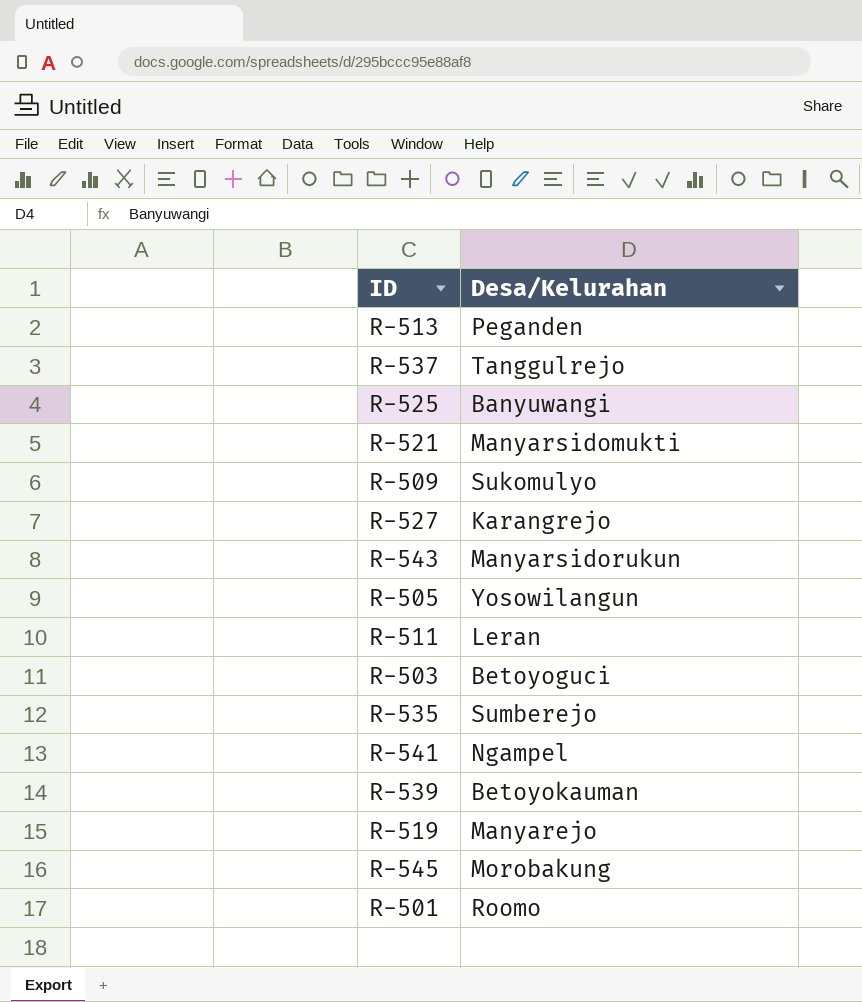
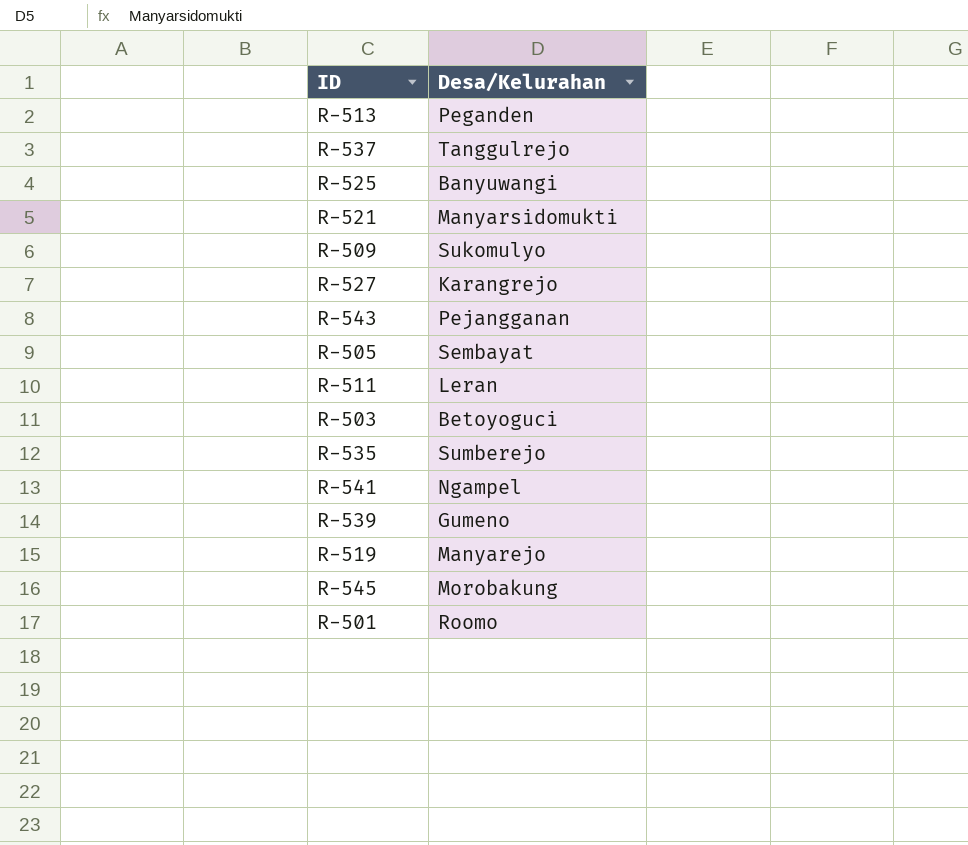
R-543 | Desa/Kelurahan: Manyarsidorukun -> Pejangganan
R-505 | Desa/Kelurahan: Yosowilangun -> Sembayat
R-539 | Desa/Kelurahan: Betoyokauman -> Gumeno

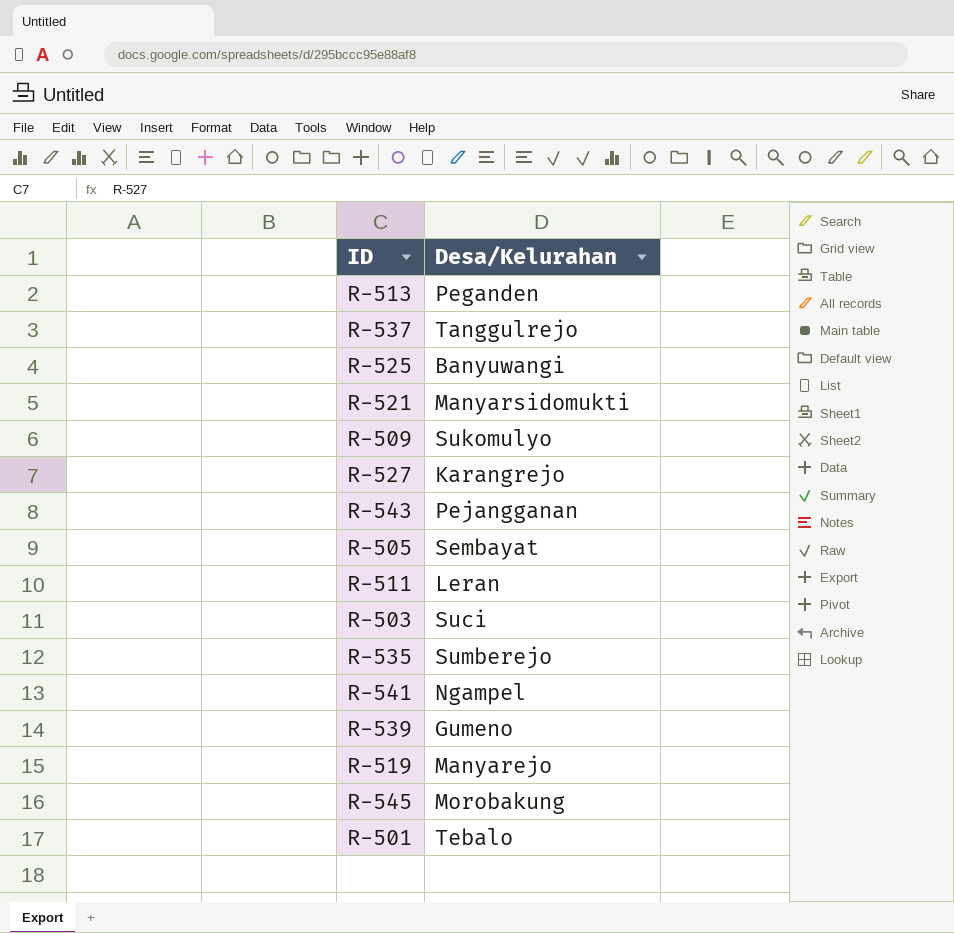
R-503 | Desa/Kelurahan: Betoyoguci -> Suci
R-501 | Desa/Kelurahan: Roomo -> Tebalo

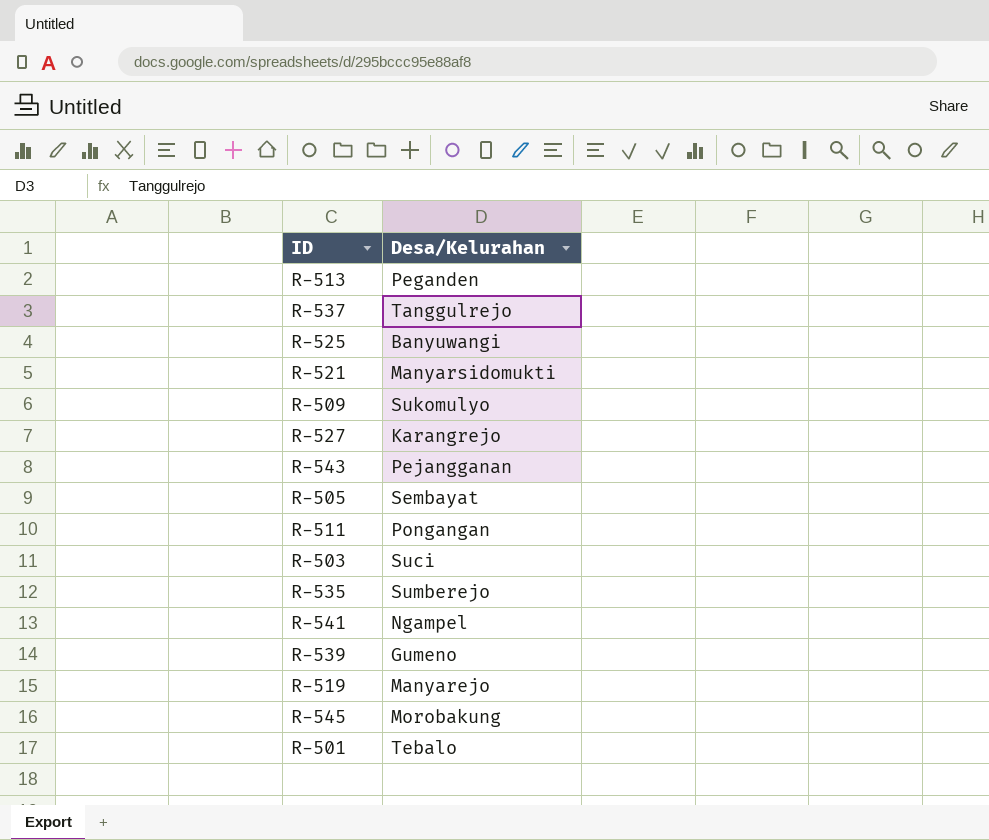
R-511 | Desa/Kelurahan: Leran -> Pongangan

